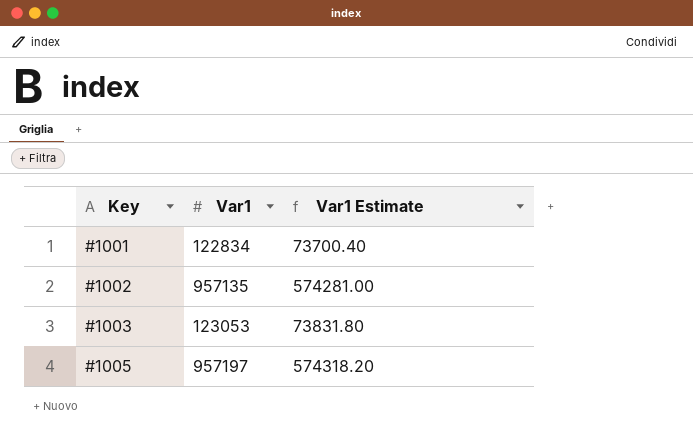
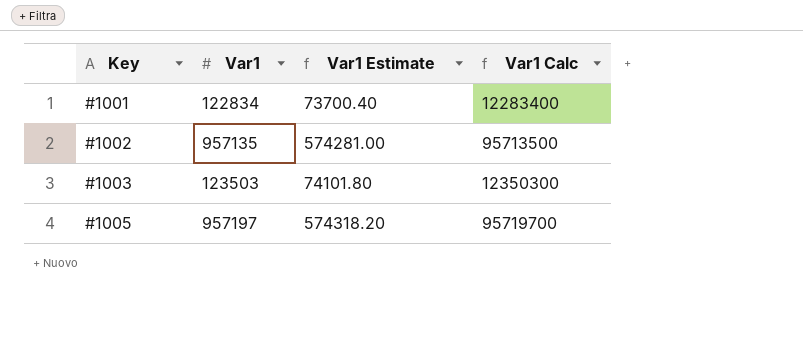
column Var1 Calc | formula: none -> [Var1] * 100
#1003 | Var1: 123053 -> 123503
#1003 | Var1 Estimate: 73831.80 -> 74101.80

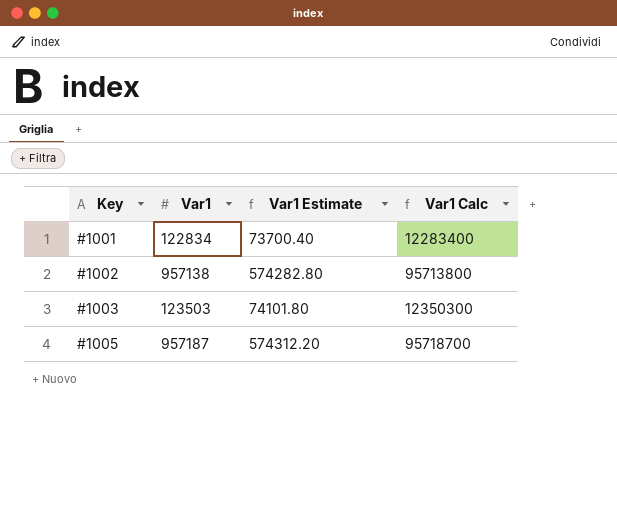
#1002 | Var1: 957135 -> 957138
#1002 | Var1 Estimate: 574281.00 -> 574282.80
#1002 | Var1 Calc: 95713500 -> 95713800
#1005 | Var1: 957197 -> 957187
#1005 | Var1 Estimate: 574318.20 -> 574312.20
#1005 | Var1 Calc: 95719700 -> 95718700

